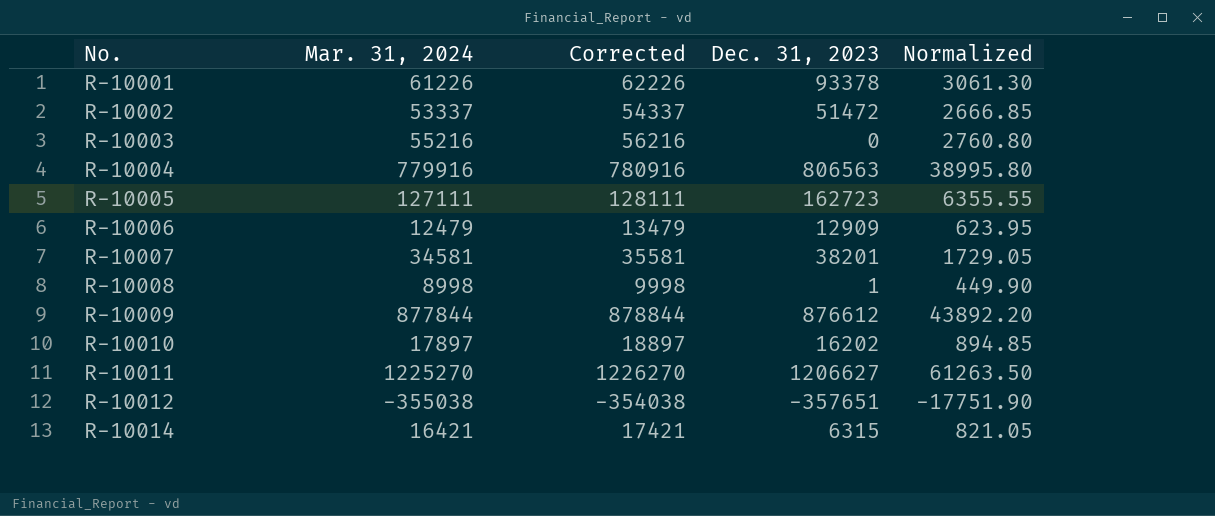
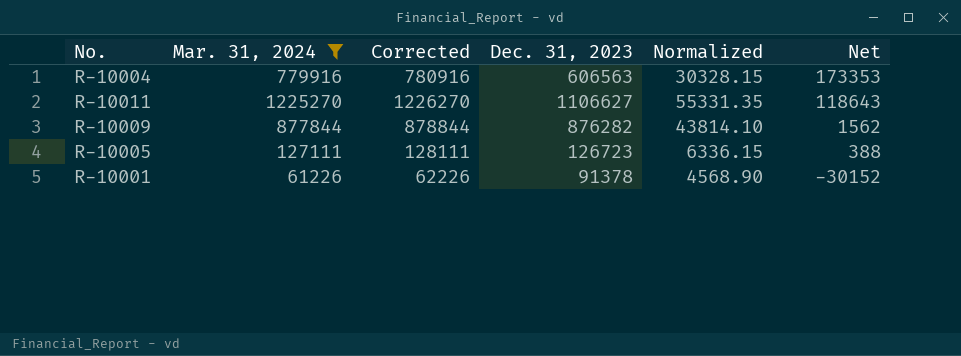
filter: none -> Mar. 31, 2024 >= 61226
row order: No. ascending -> Net descending
column Normalized | formula: [Mar. 31, 2024] * 0.05 -> [Dec. 31, 2023] * 0.05
column Net | formula: none -> [Mar. 31, 2024] - [Dec. 31, 2023]
R-10004 | Dec. 31, 2023: 806563 -> 606563
R-10011 | Dec. 31, 2023: 1206627 -> 1106627
R-10009 | Dec. 31, 2023: 876612 -> 876282
R-10005 | Dec. 31, 2023: 162723 -> 126723
R-10001 | Dec. 31, 2023: 93378 -> 91378

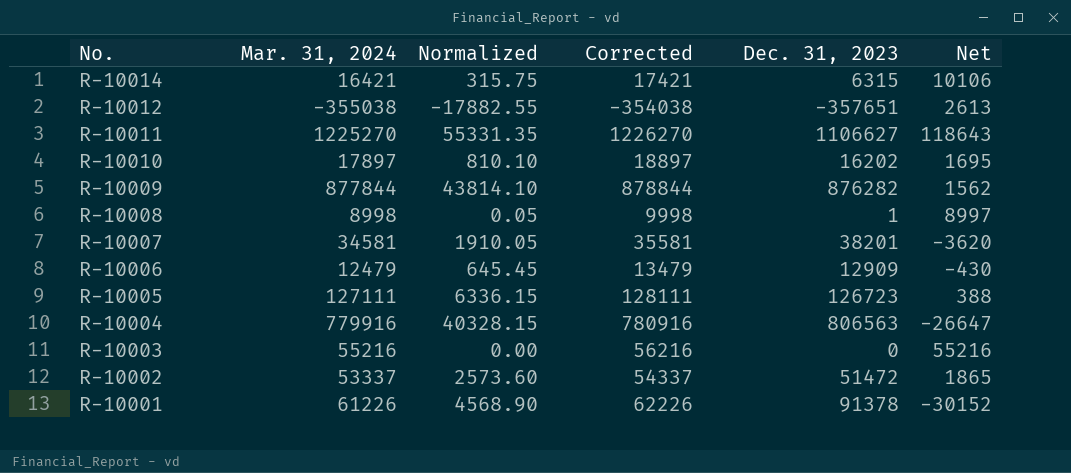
filter: Mar. 31, 2024 >= 61226 -> none
row order: Net descending -> No. descending
column Normalized | position: 5 -> 3
R-10004 | Normalized: 30328.15 -> 40328.15
R-10004 | Dec. 31, 2023: 606563 -> 806563
R-10004 | Net: 173353 -> -26647

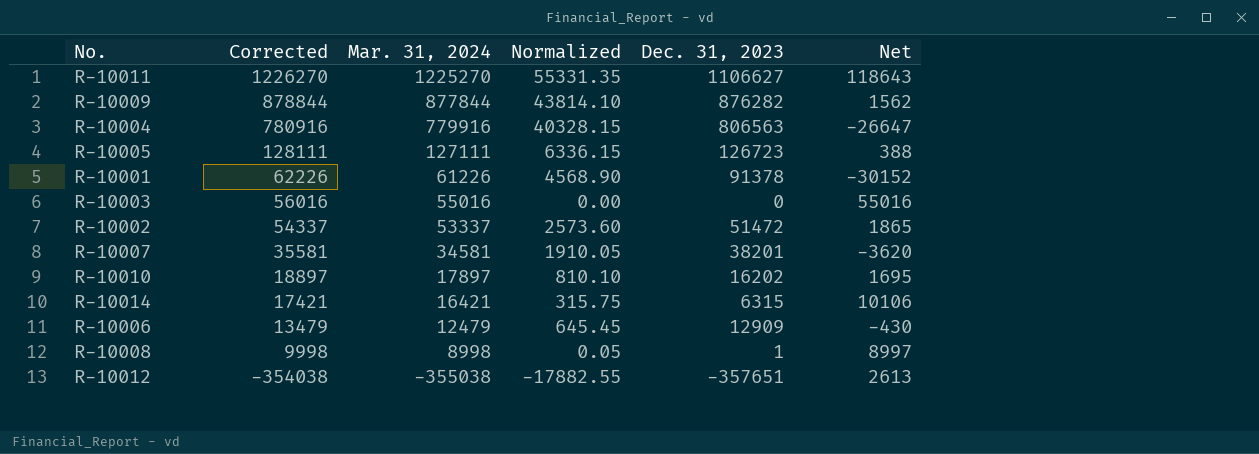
row order: No. descending -> Corrected descending
column Corrected | position: 4 -> 2
R-10003 | Corrected: 56216 -> 56016
R-10003 | Mar. 31, 2024: 55216 -> 55016
R-10003 | Net: 55216 -> 55016

